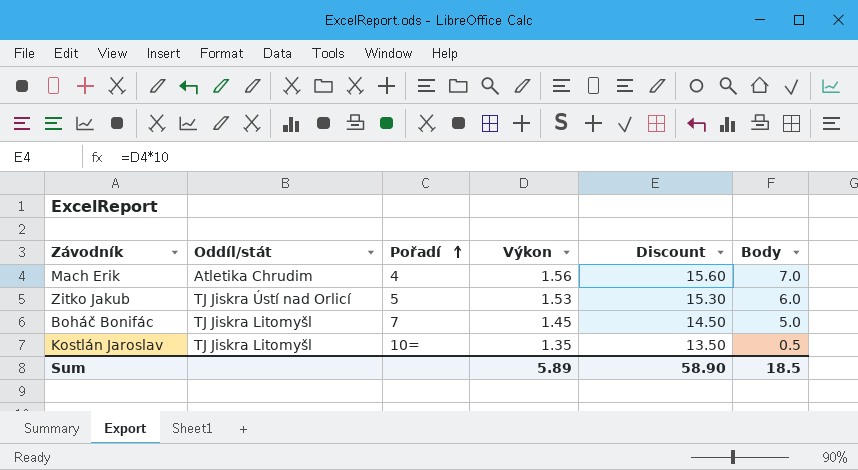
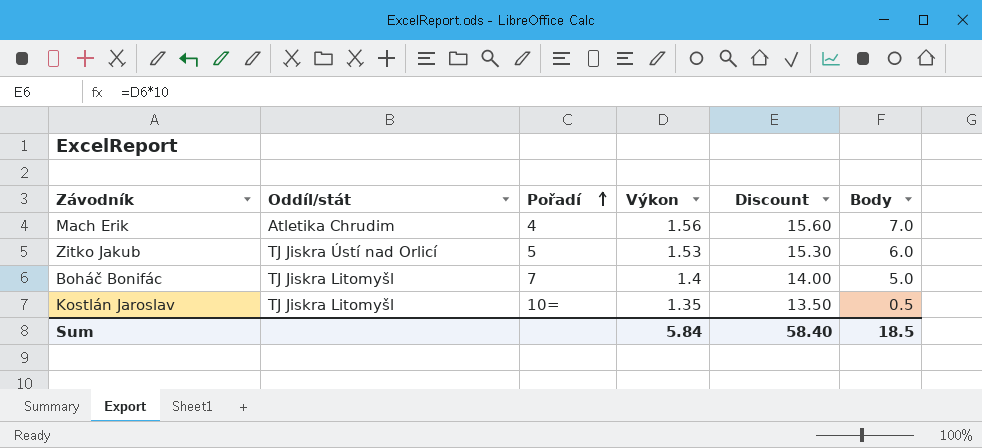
Boháč Bonifác | Výkon: 1.45 -> 1.4
Boháč Bonifác | Discount: 14.50 -> 14.00
Sum | Výkon: 5.89 -> 5.84
Sum | Discount: 58.90 -> 58.40

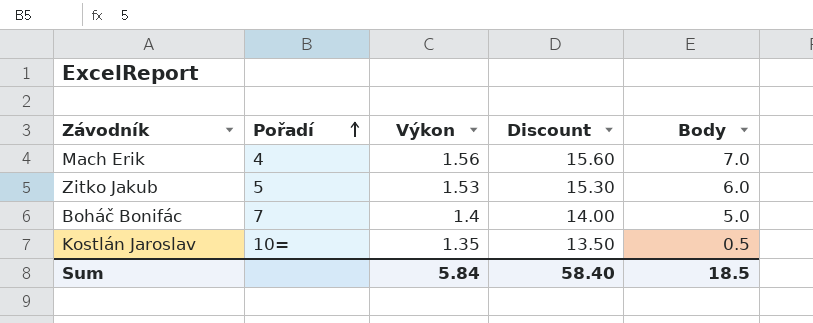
column Oddíl/stát | position: 2 -> none

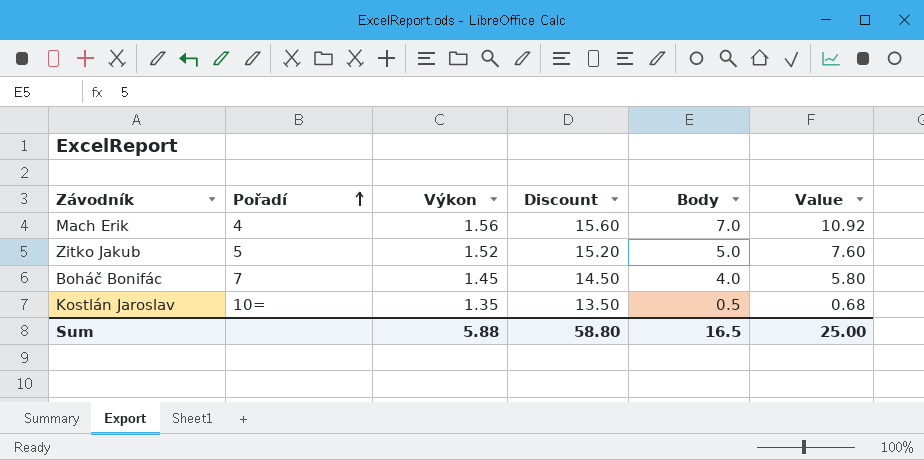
column Value | formula: none -> [Výkon] * [Body]
Zitko Jakub | Výkon: 1.53 -> 1.52
Zitko Jakub | Discount: 15.30 -> 15.20
Zitko Jakub | Body: 6.0 -> 5.0
Boháč Bonifác | Výkon: 1.4 -> 1.45
Boháč Bonifác | Discount: 14.00 -> 14.50
Boháč Bonifác | Body: 5.0 -> 4.0
Sum | Výkon: 5.84 -> 5.88
Sum | Discount: 58.40 -> 58.80
Sum | Body: 18.5 -> 16.5

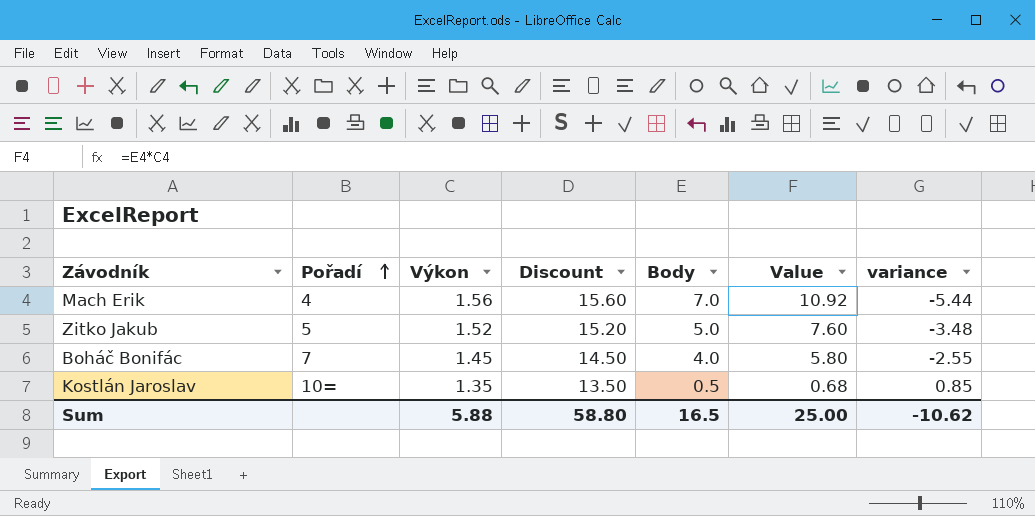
column variance | formula: none -> [Výkon] - [Body]

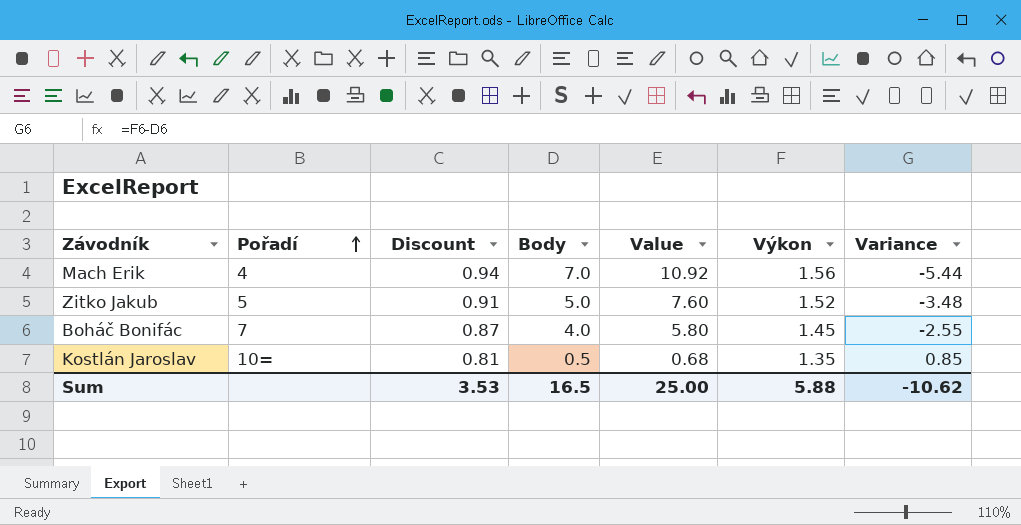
column Discount | formula: [Výkon] * 10 -> [Výkon] * 0.6
column Výkon | position: 3 -> 6
column name: variance -> Variance
Sum | Discount: 58.80 -> 3.53

